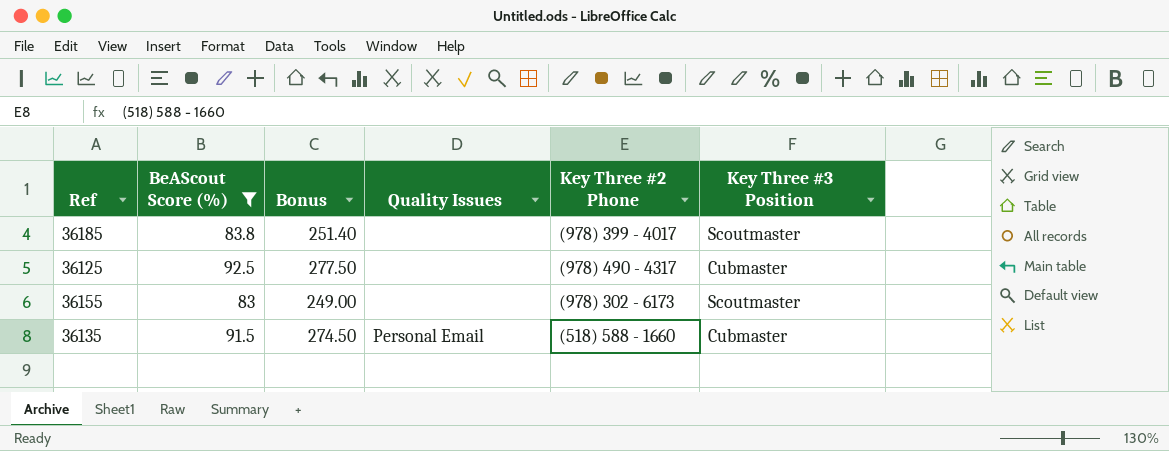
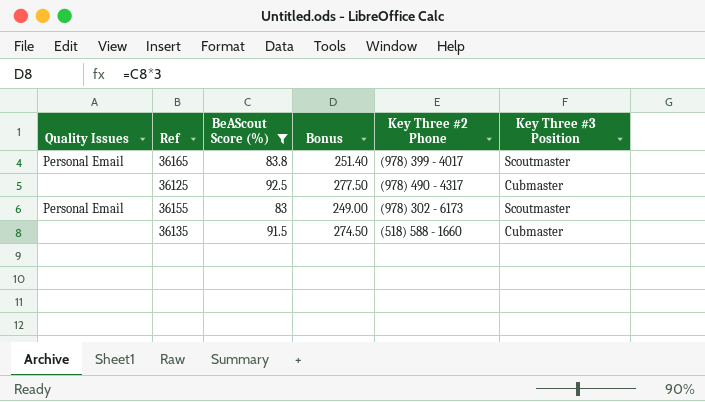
column Quality Issues | position: 4 -> 1
row 36185: 83.8 | 251.40 | none | (978) 399 - 4017 | Scoutmaster -> none
row 36165: none -> Personal Email | 83.8 | 251.40 | (978) 399 - 4017 | Scoutmaster
36155 | Quality Issues: none -> Personal Email
36135 | Quality Issues: Personal Email -> none

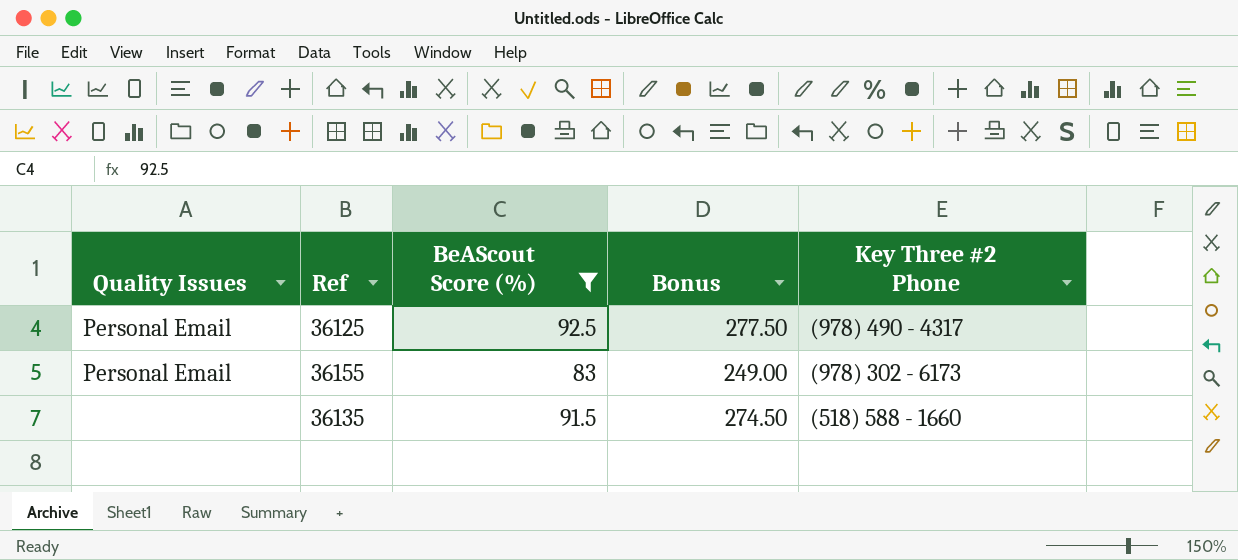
column Key Three #3 Position | position: 6 -> none
row 36165: Personal Email | 83.8 | 251.40 | (978) 399 - 4017 | Scoutmaster -> none
36125 | Quality Issues: none -> Personal Email

